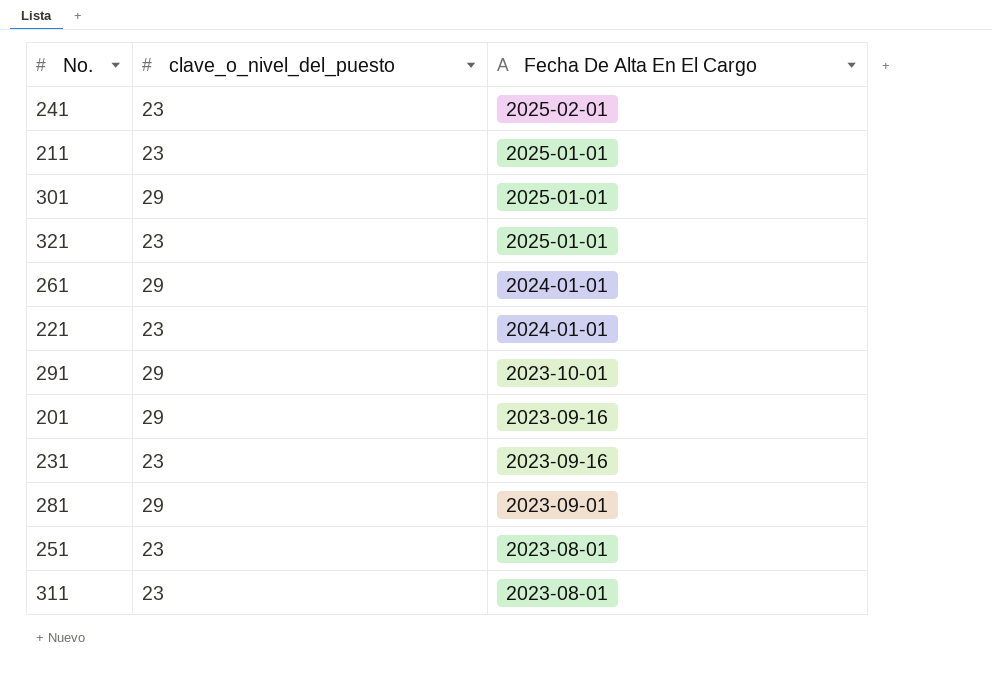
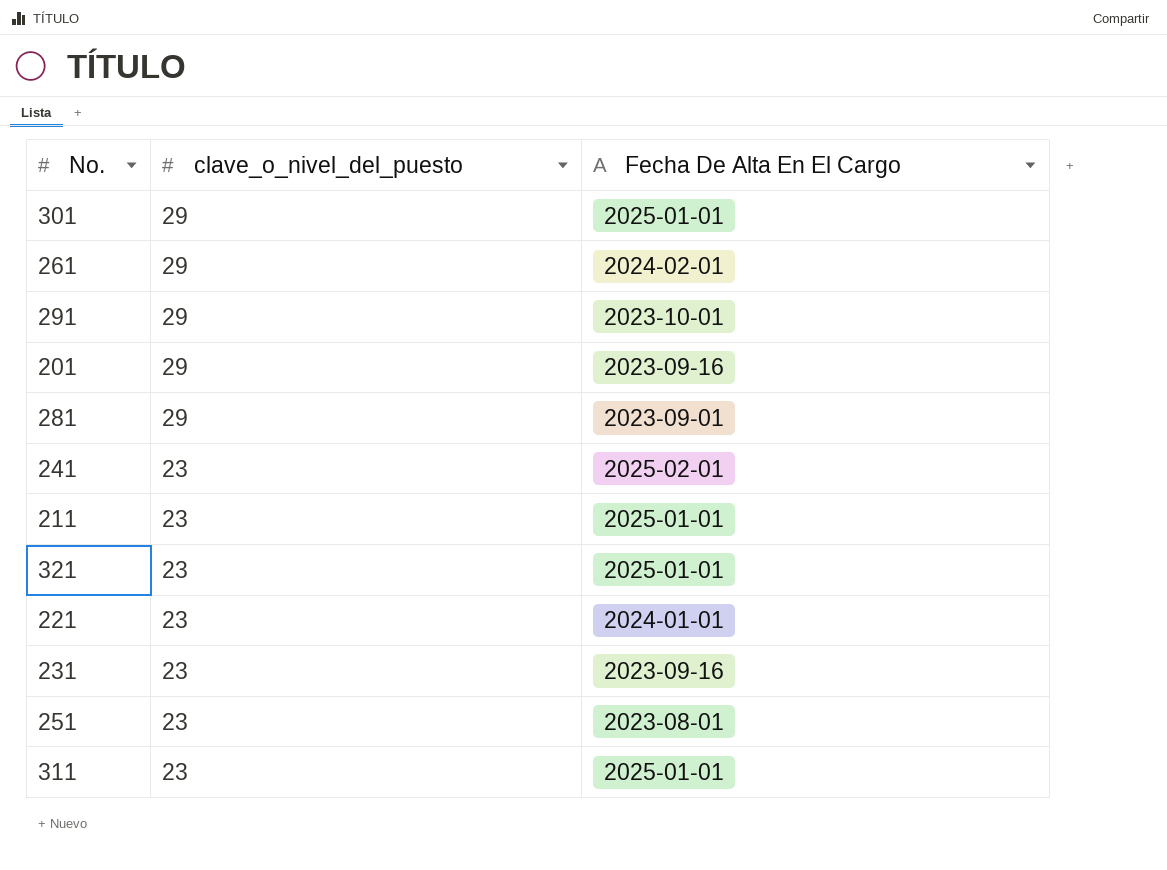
row order: Fecha De Alta En El Cargo descending -> clave_o_nivel_del_puesto descending
261 | Fecha De Alta En El Cargo: 2024-01-01 -> 2024-02-01
311 | Fecha De Alta En El Cargo: 2023-08-01 -> 2025-01-01

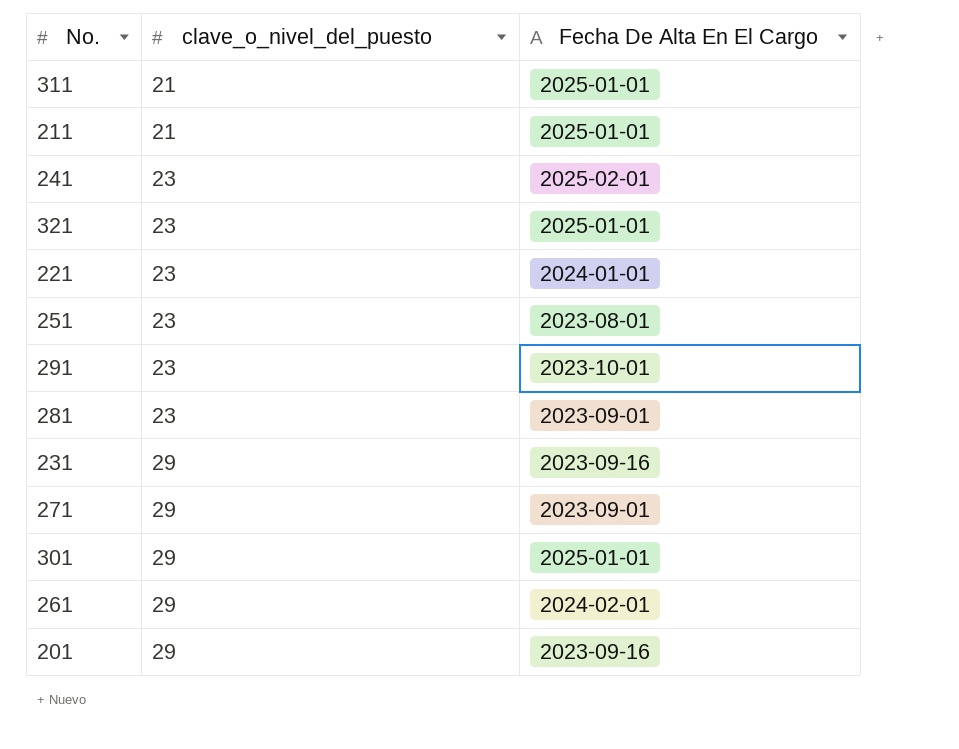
row order: clave_o_nivel_del_puesto descending -> clave_o_nivel_del_puesto ascending
311 | clave_o_nivel_del_puesto: 23 -> 21
211 | clave_o_nivel_del_puesto: 23 -> 21
291 | clave_o_nivel_del_puesto: 29 -> 23
281 | clave_o_nivel_del_puesto: 29 -> 23
231 | clave_o_nivel_del_puesto: 23 -> 29
row 271: none -> 29 | 2023-09-01

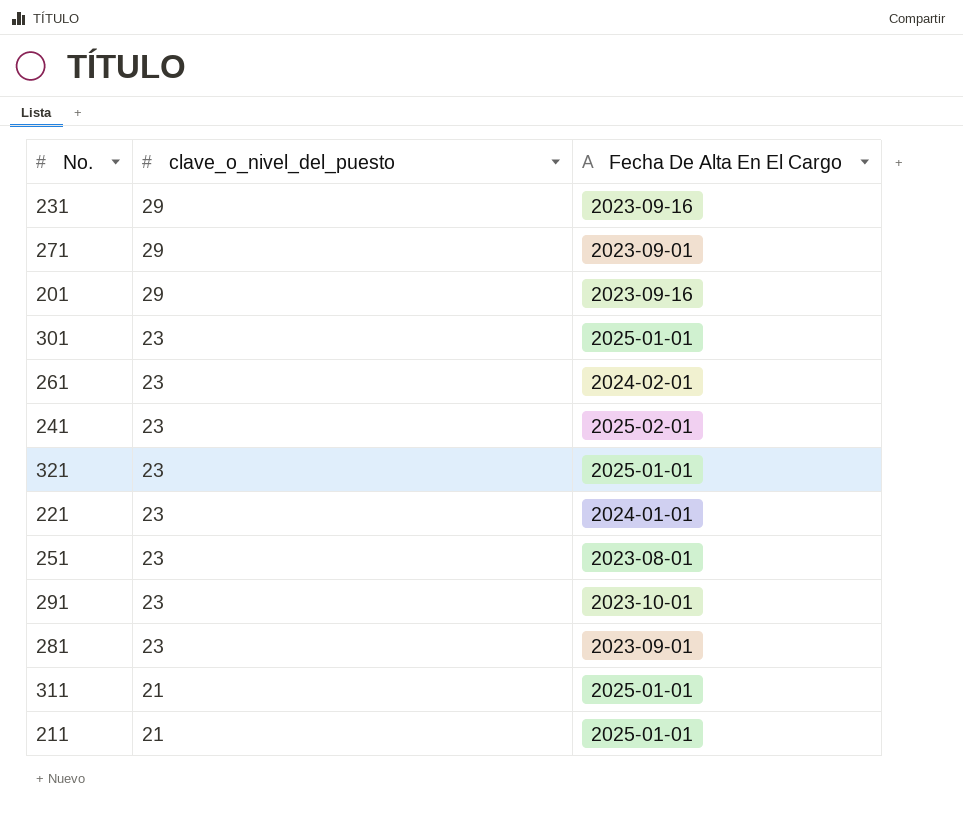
row order: clave_o_nivel_del_puesto ascending -> clave_o_nivel_del_puesto descending
301 | clave_o_nivel_del_puesto: 29 -> 23
261 | clave_o_nivel_del_puesto: 29 -> 23

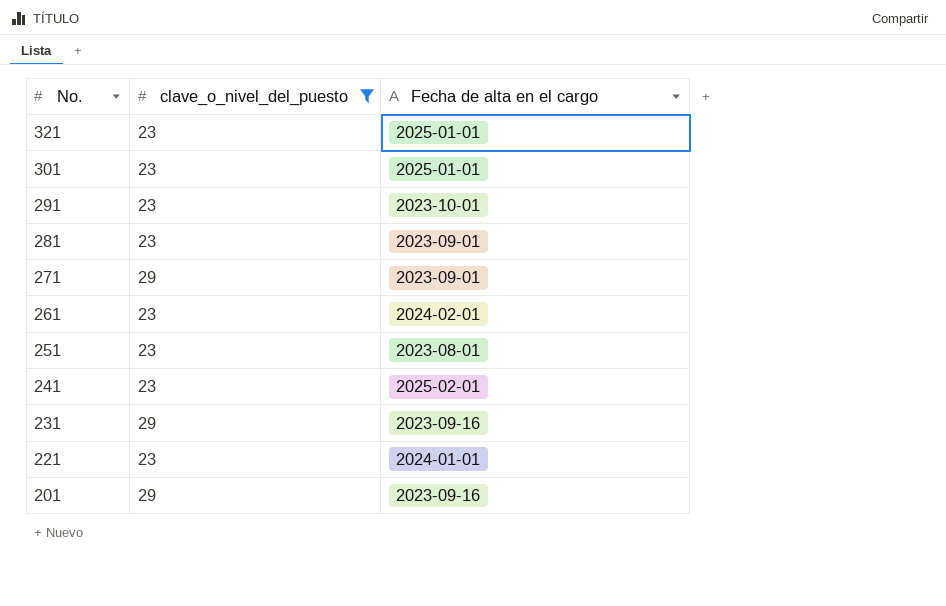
filter: none -> clave_o_nivel_del_puesto != 21
row order: clave_o_nivel_del_puesto descending -> No. descending
column name: Fecha De Alta En El Cargo -> Fecha de alta en el cargo

